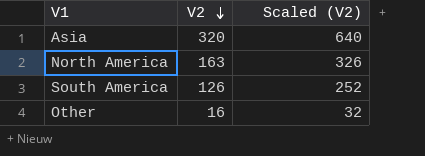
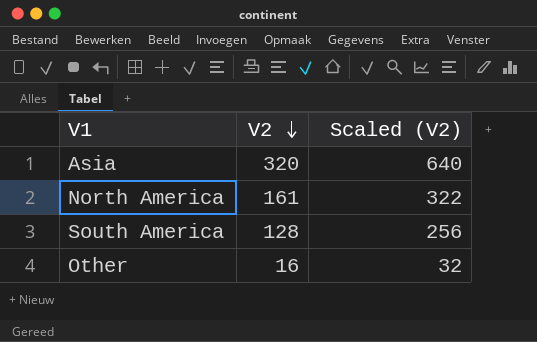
North America | V2: 163 -> 161
North America | Scaled (V2): 326 -> 322
South America | V2: 126 -> 128
South America | Scaled (V2): 252 -> 256

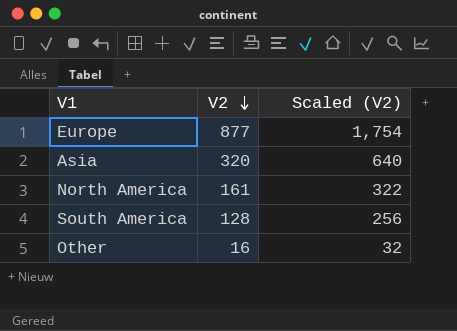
row Europe: none -> 877 | 1,754

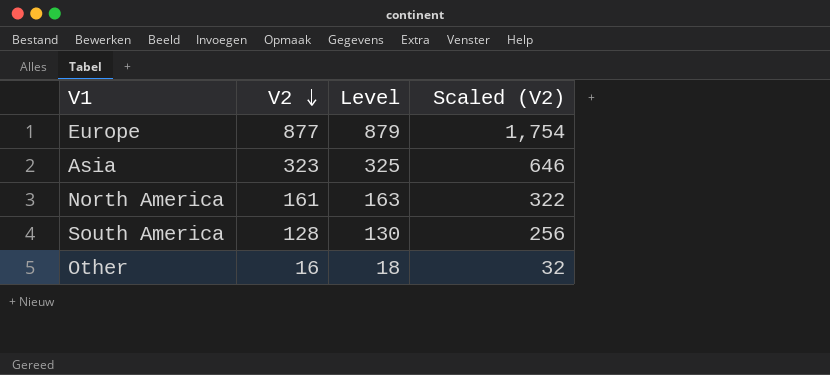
column Level | formula: none -> [V2] + 2
Asia | V2: 320 -> 323
Asia | Scaled (V2): 640 -> 646

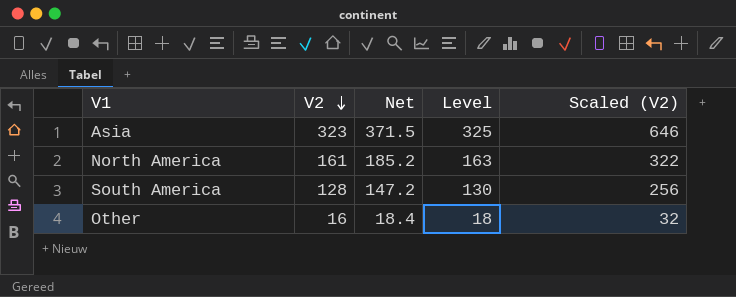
column Net | formula: none -> [V2] * 1.15
row Europe: 877 | 879 | 1,754 -> none

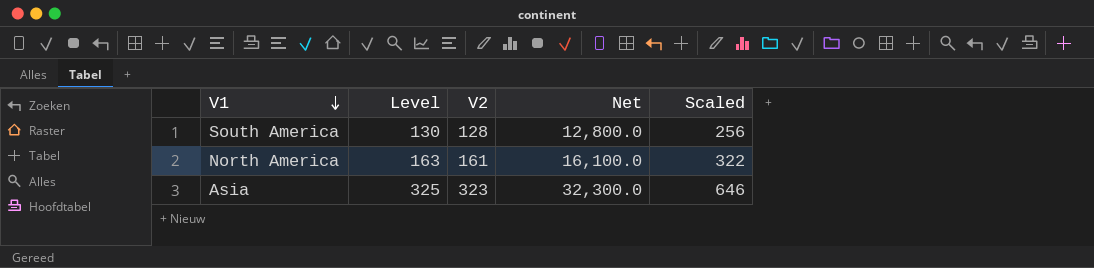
row order: V2 descending -> V1 descending
column Level | position: 4 -> 2
column Net | formula: [V2] * 1.15 -> [V2] * 100
column name: Scaled (V2) -> Scaled
row Other: 16 | 18.4 | 18 | 32 -> none

